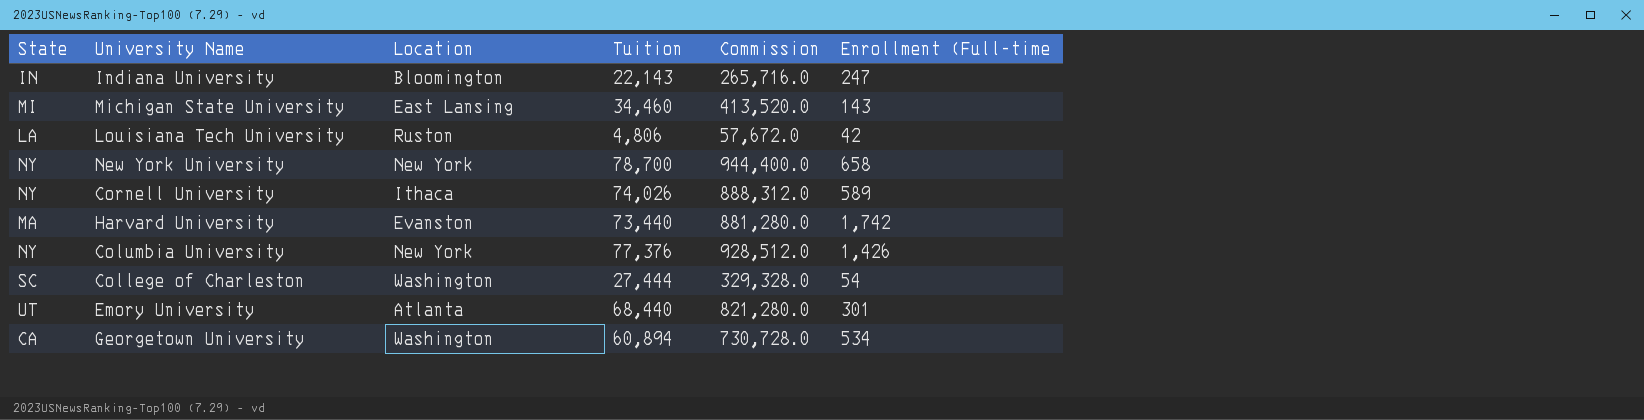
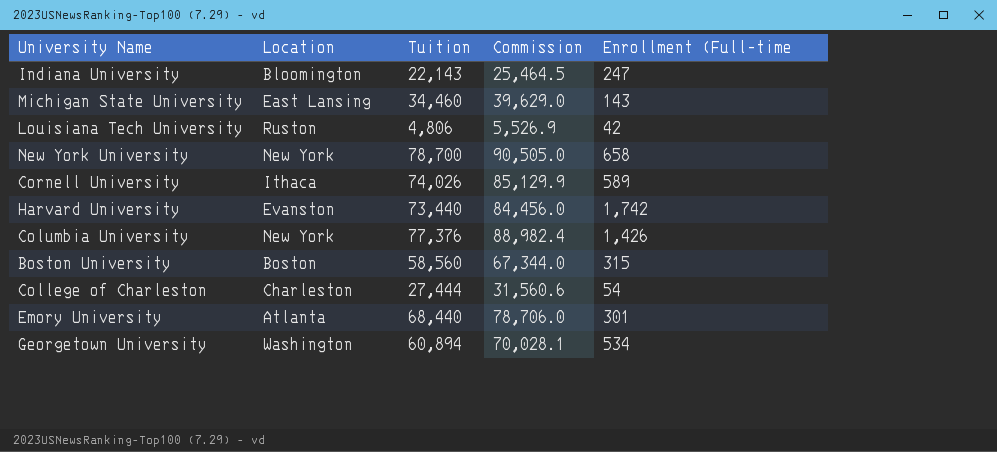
column State | position: 1 -> none
column Commission | formula: [Tuition] * 12 -> [Tuition] * 1.15
row Boston University: none -> Boston | 58,560 | 67,344.0 | 315
College of Charleston | Location: Washington -> Charleston

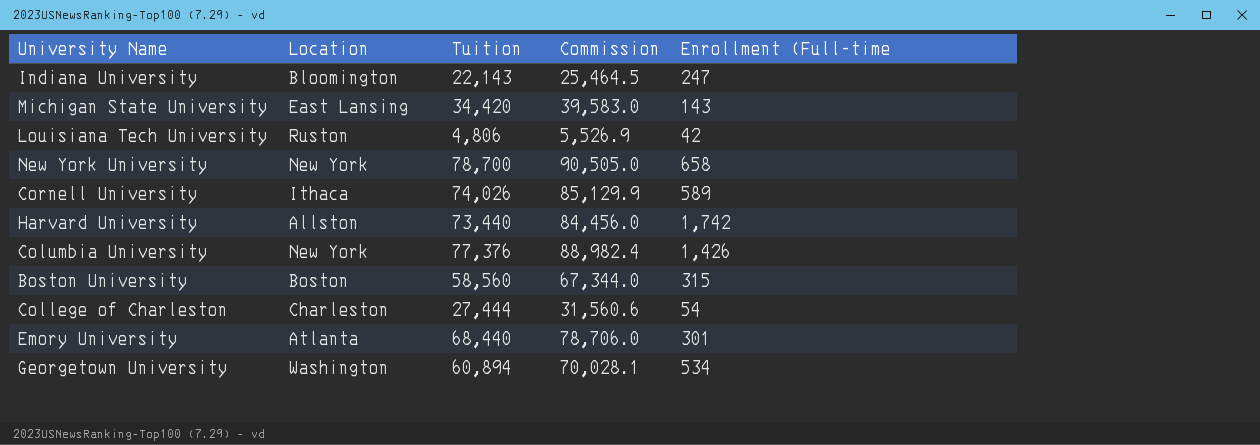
Michigan State University | Tuition: 34,460 -> 34,420
Michigan State University | Commission: 39,629.0 -> 39,583.0
Harvard University | Location: Evanston -> Allston

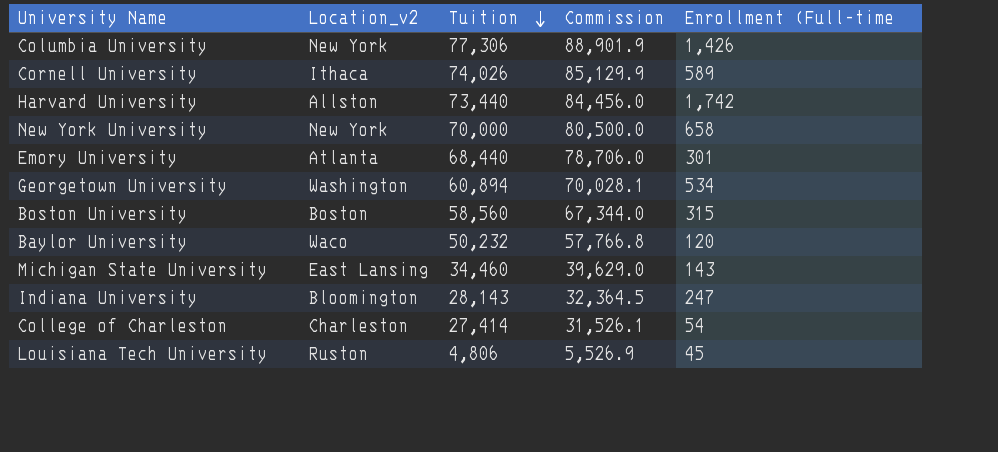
row order: none -> Tuition descending
column name: Location -> Location_v2
Columbia University | Tuition: 77,376 -> 77,306
Columbia University | Commission: 88,982.4 -> 88,901.9
New York University | Tuition: 78,700 -> 70,000
New York University | Commission: 90,505.0 -> 80,500.0
row Baylor University: none -> Waco | 50,232 | 57,766.8 | 120
Michigan State University | Tuition: 34,420 -> 34,460
Michigan State University | Commission: 39,583.0 -> 39,629.0
Indiana University | Tuition: 22,143 -> 28,143
Indiana University | Commission: 25,464.5 -> 32,364.5
College of Charleston | Tuition: 27,444 -> 27,414
College of Charleston | Commission: 31,560.6 -> 31,526.1
Louisiana Tech University | Enrollment (Full-time: 42 -> 45

